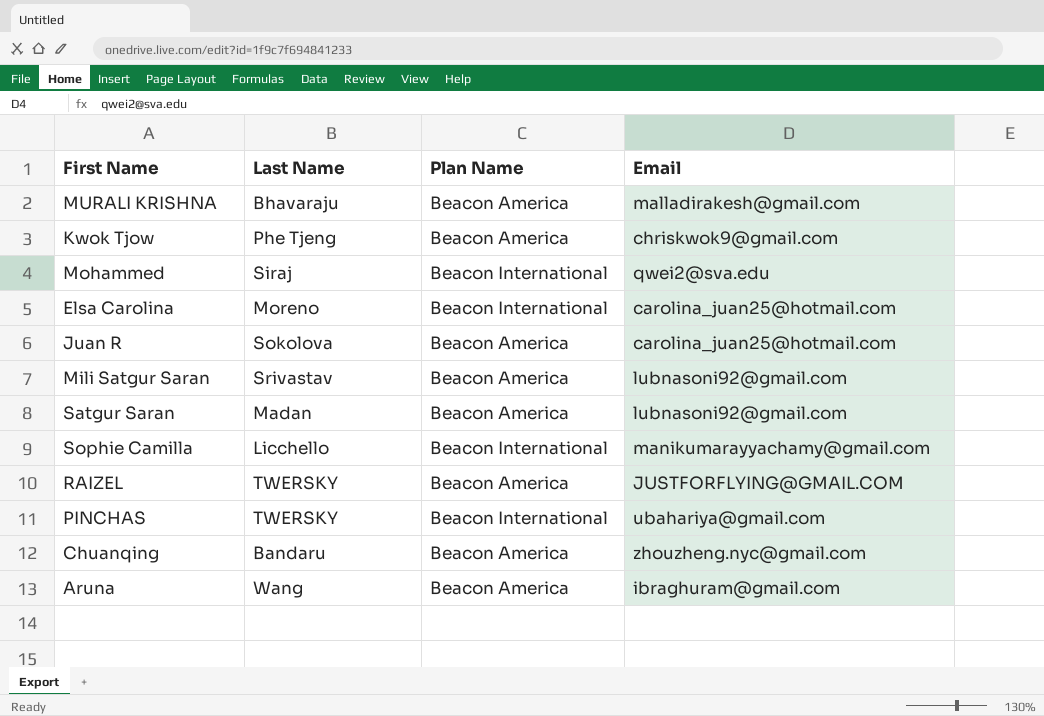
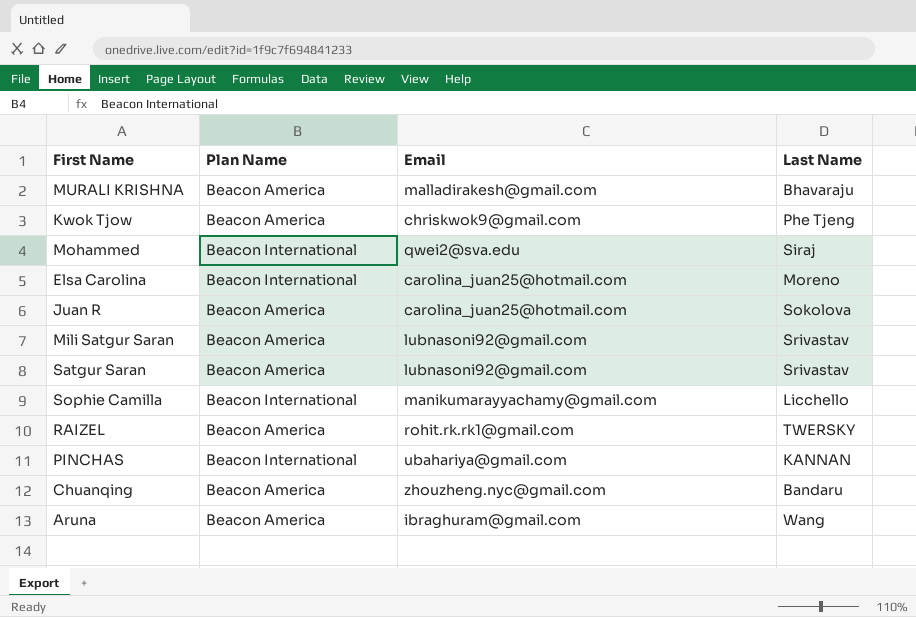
column Last Name | position: 2 -> 4
Satgur Saran | Last Name: Madan -> Srivastav
RAIZEL | Email: JUSTFORFLYING@GMAIL.COM -> rohit.rk.rk1@gmail.com
PINCHAS | Last Name: TWERSKY -> KANNAN

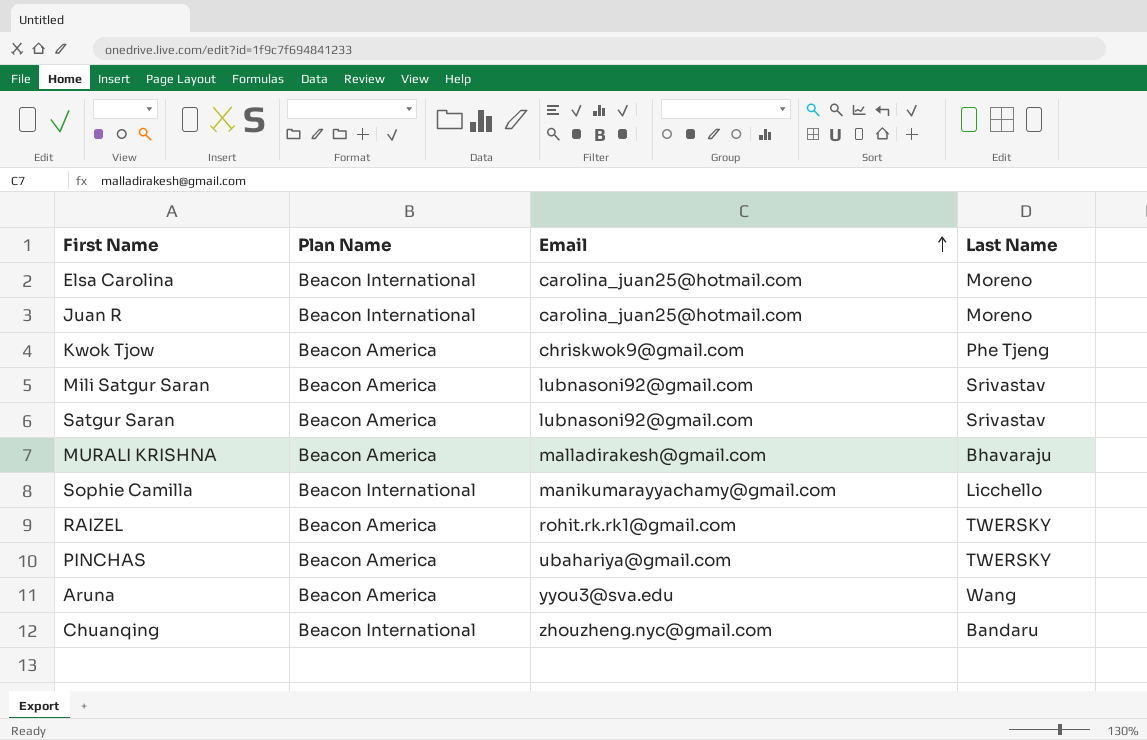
row order: none -> Email ascending
row Mohammed: Beacon International | qwei2@sva.edu | Siraj -> none
Juan R | Plan Name: Beacon America -> Beacon International
Juan R | Last Name: Sokolova -> Moreno
PINCHAS | Plan Name: Beacon International -> Beacon America
PINCHAS | Last Name: KANNAN -> TWERSKY
Aruna | Email: ibraghuram@gmail.com -> yyou3@sva.edu
Chuanqing | Plan Name: Beacon America -> Beacon International

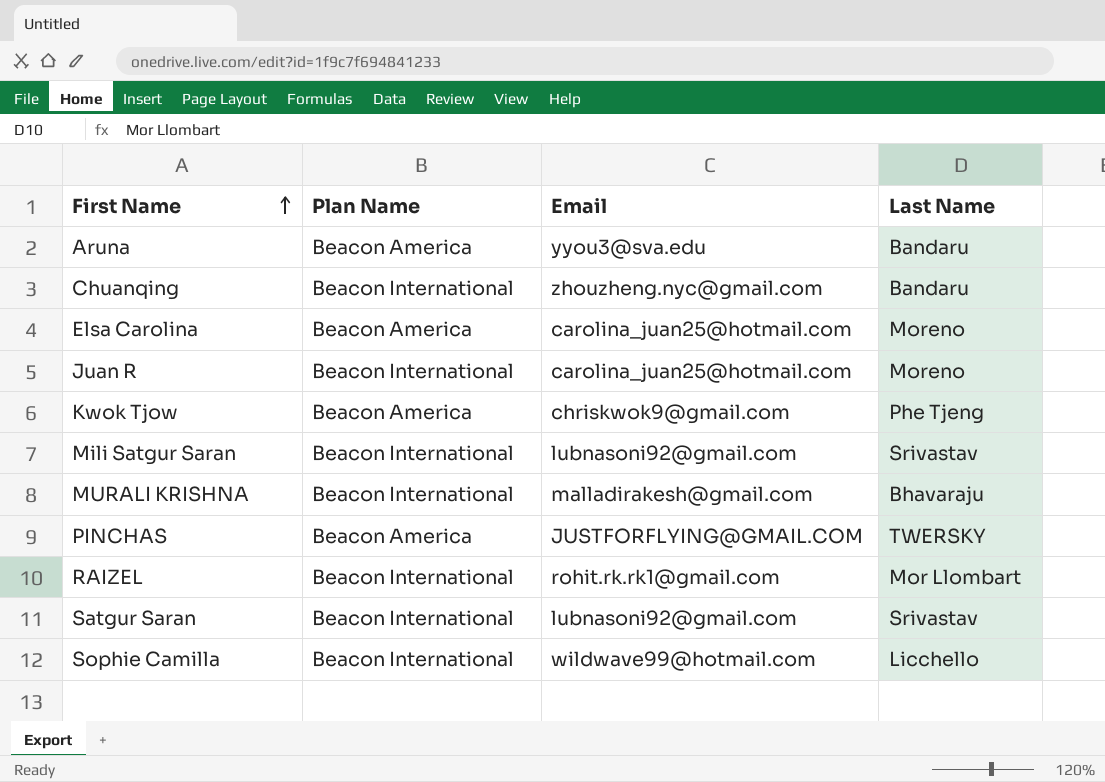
row order: Email ascending -> First Name ascending
Aruna | Last Name: Wang -> Bandaru
Elsa Carolina | Plan Name: Beacon International -> Beacon America
Mili Satgur Saran | Plan Name: Beacon America -> Beacon International
MURALI KRISHNA | Plan Name: Beacon America -> Beacon International
PINCHAS | Email: ubahariya@gmail.com -> JUSTFORFLYING@GMAIL.COM
RAIZEL | Plan Name: Beacon America -> Beacon International
RAIZEL | Last Name: TWERSKY -> Mor Llombart
Satgur Saran | Plan Name: Beacon America -> Beacon International
Sophie Camilla | Email: manikumarayyachamy@gmail.com -> wildwave99@hotmail.com

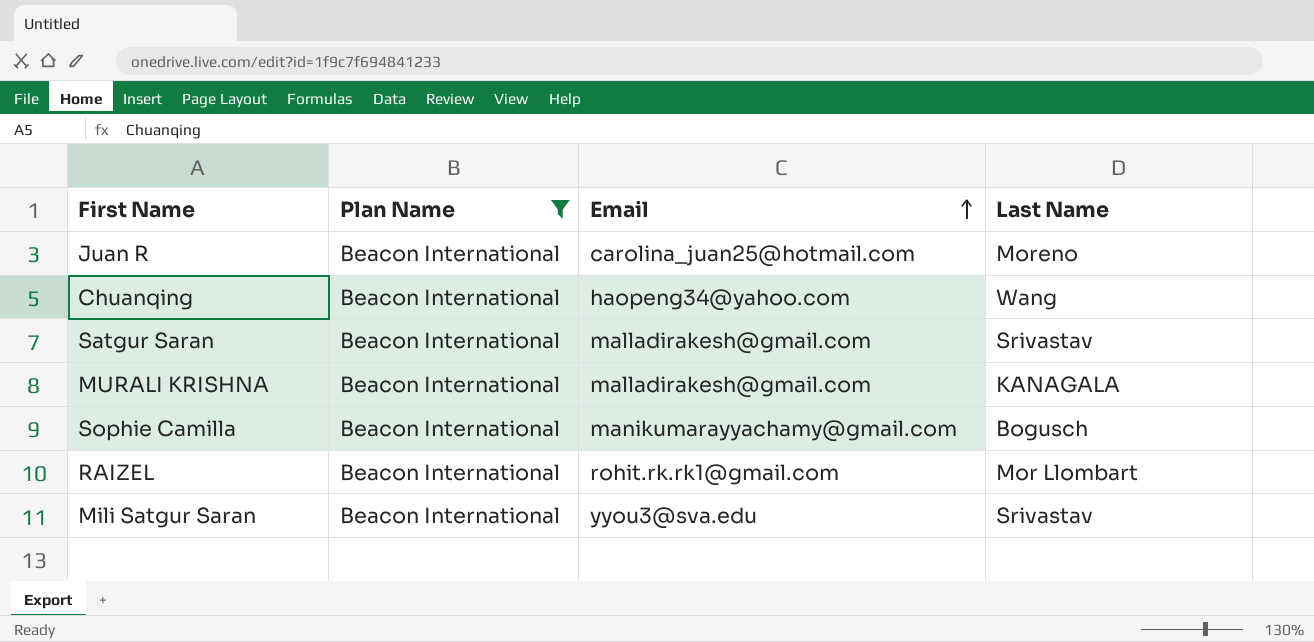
filter: none -> Plan Name = Beacon International
row order: First Name ascending -> Email ascending
Chuanqing | Email: zhouzheng.nyc@gmail.com -> haopeng34@yahoo.com
Chuanqing | Last Name: Bandaru -> Wang
Satgur Saran | Email: lubnasoni92@gmail.com -> malladirakesh@gmail.com
MURALI KRISHNA | Last Name: Bhavaraju -> KANAGALA
Sophie Camilla | Email: wildwave99@hotmail.com -> manikumarayyachamy@gmail.com
Sophie Camilla | Last Name: Licchello -> Bogusch
Mili Satgur Saran | Email: lubnasoni92@gmail.com -> yyou3@sva.edu

